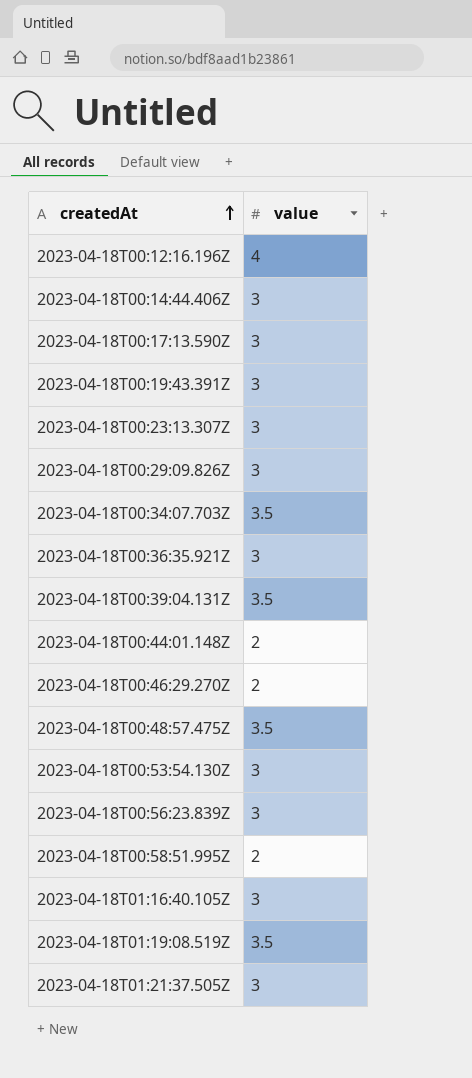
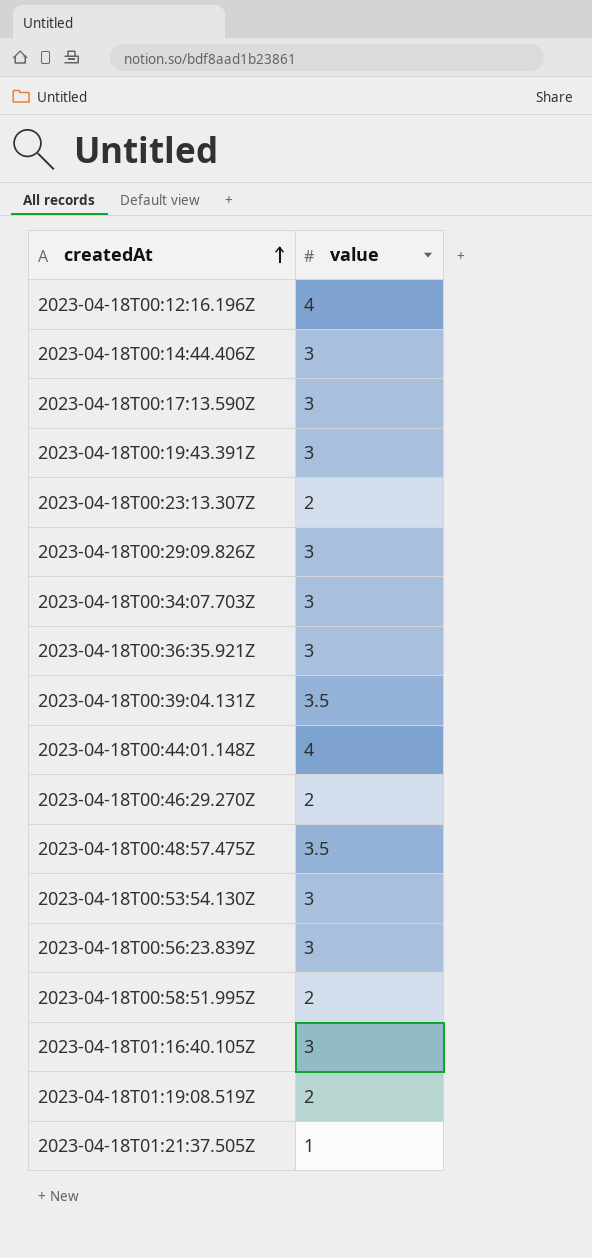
2023-04-18T00:23:13.307Z | value: 3 -> 2
2023-04-18T00:34:07.703Z | value: 3.5 -> 3
2023-04-18T00:44:01.148Z | value: 2 -> 4
2023-04-18T01:19:08.519Z | value: 3.5 -> 2
2023-04-18T01:21:37.505Z | value: 3 -> 1

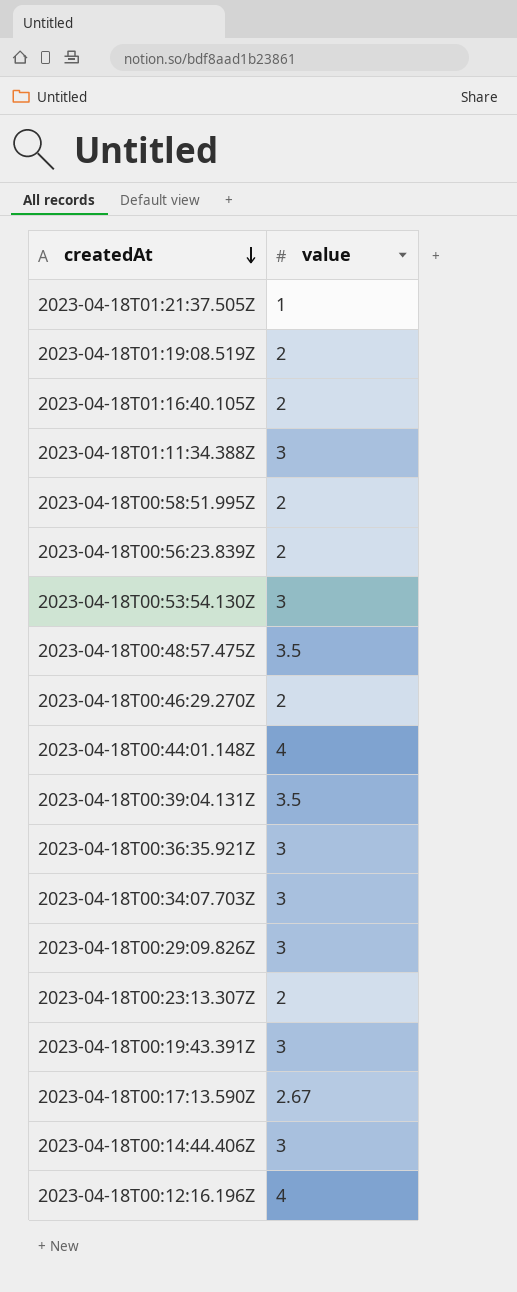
row order: createdAt ascending -> createdAt descending
2023-04-18T01:16:40.105Z | value: 3 -> 2
row 2023-04-18T01:11:34.388Z: none -> 3
2023-04-18T00:56:23.839Z | value: 3 -> 2
2023-04-18T00:17:13.590Z | value: 3 -> 2.67

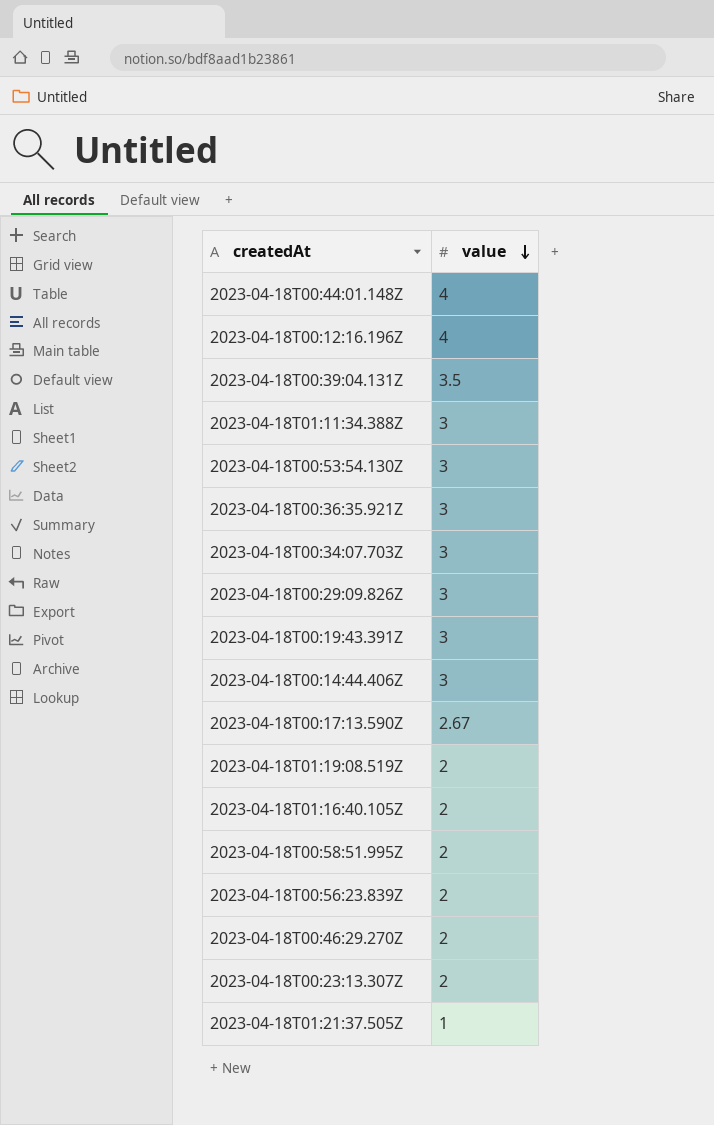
row order: createdAt descending -> value descending
row 2023-04-18T00:48:57.475Z: 3.5 -> none

